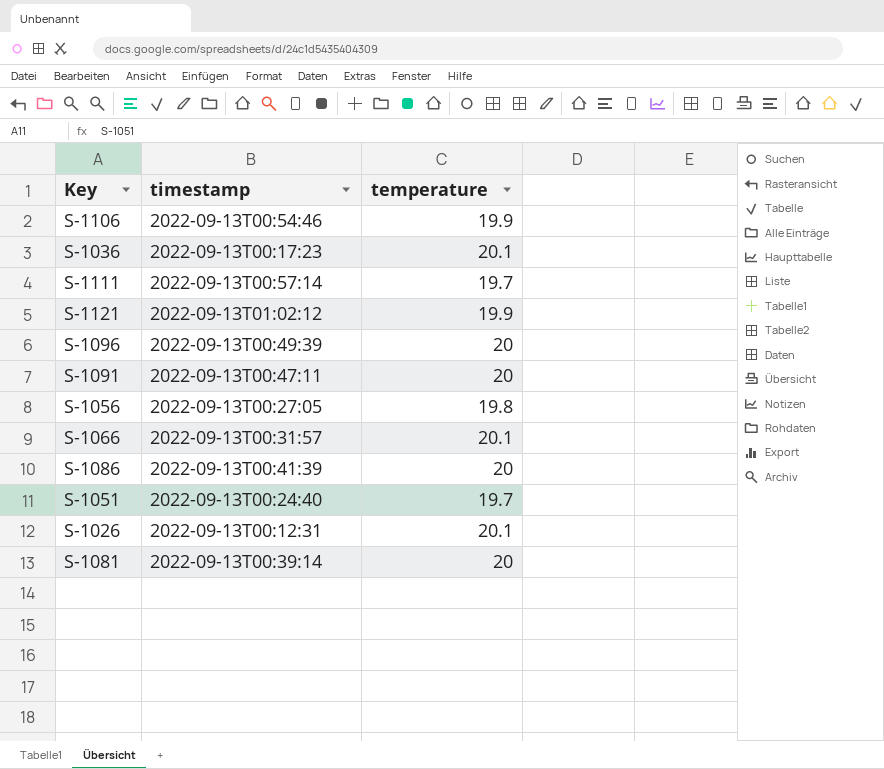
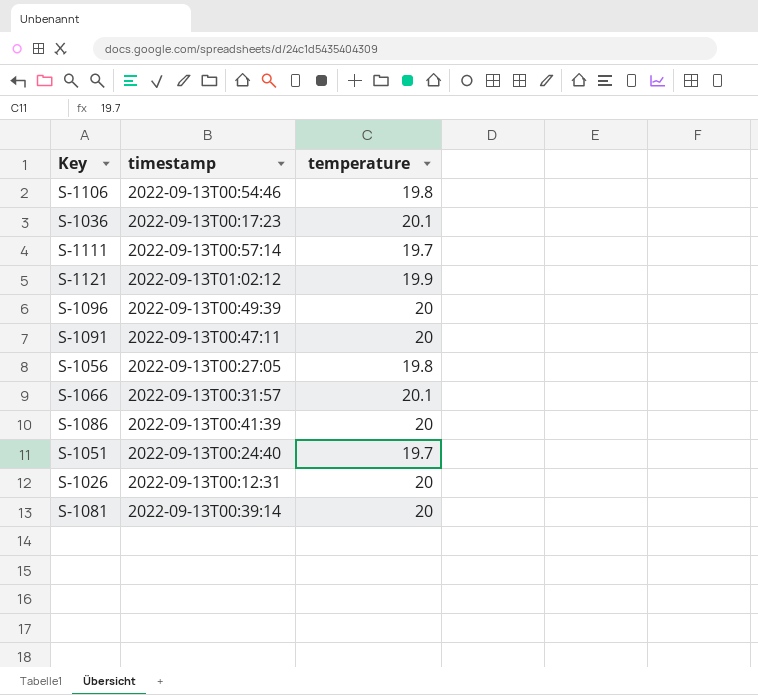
S-1106 | temperature: 19.9 -> 19.8
S-1026 | temperature: 20.1 -> 20

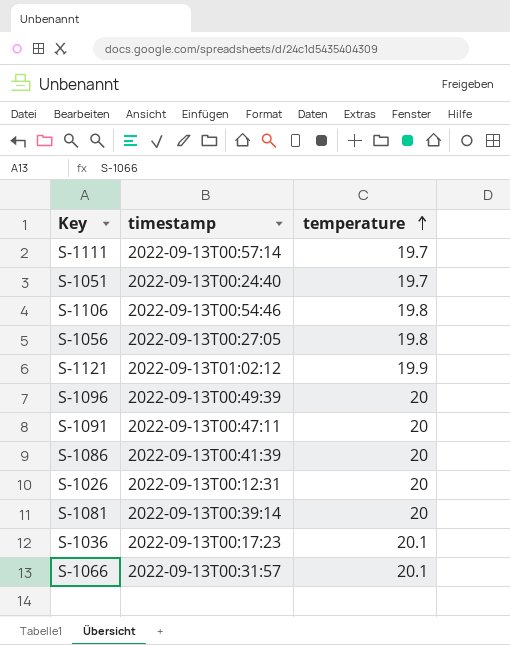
row order: none -> temperature ascending

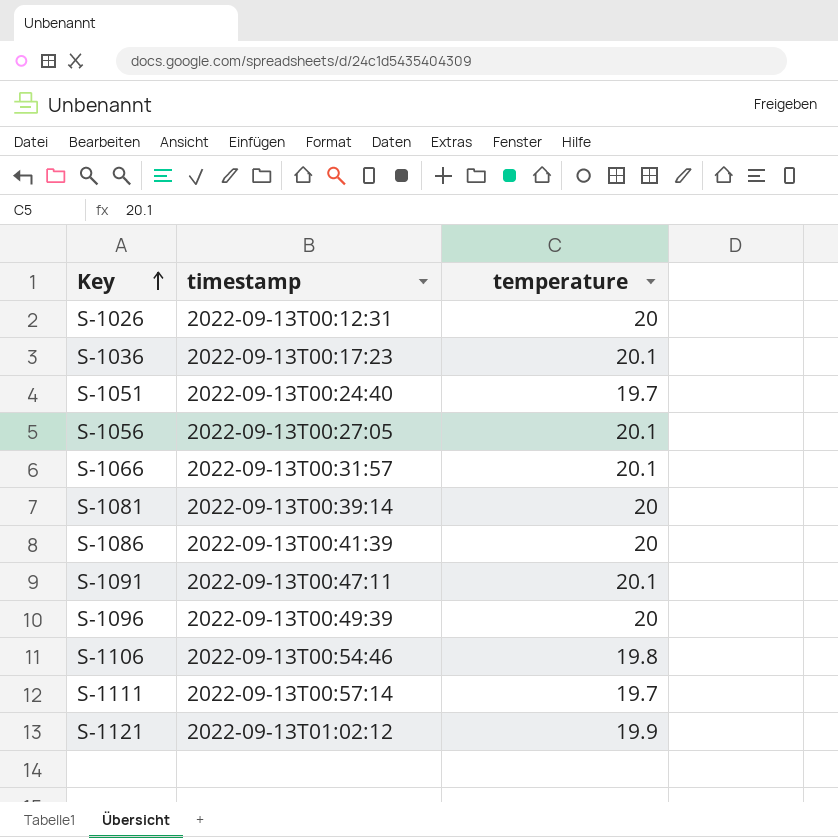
row order: temperature ascending -> Key ascending
S-1056 | temperature: 19.8 -> 20.1
S-1091 | temperature: 20 -> 20.1

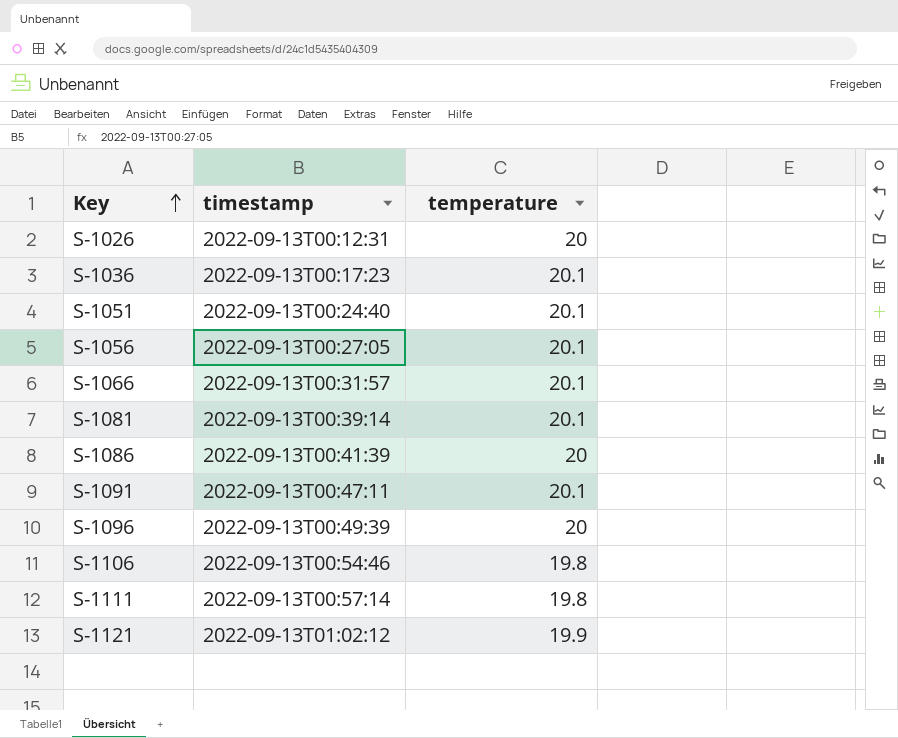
S-1051 | temperature: 19.7 -> 20.1
S-1081 | temperature: 20 -> 20.1
S-1111 | temperature: 19.7 -> 19.8

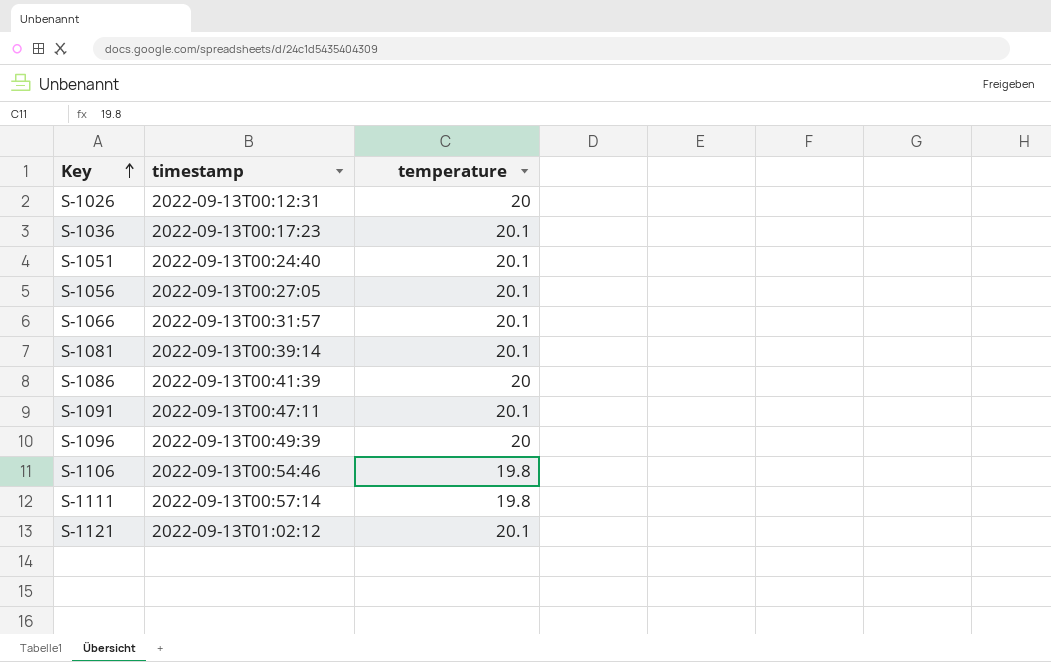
S-1121 | temperature: 19.9 -> 20.1

